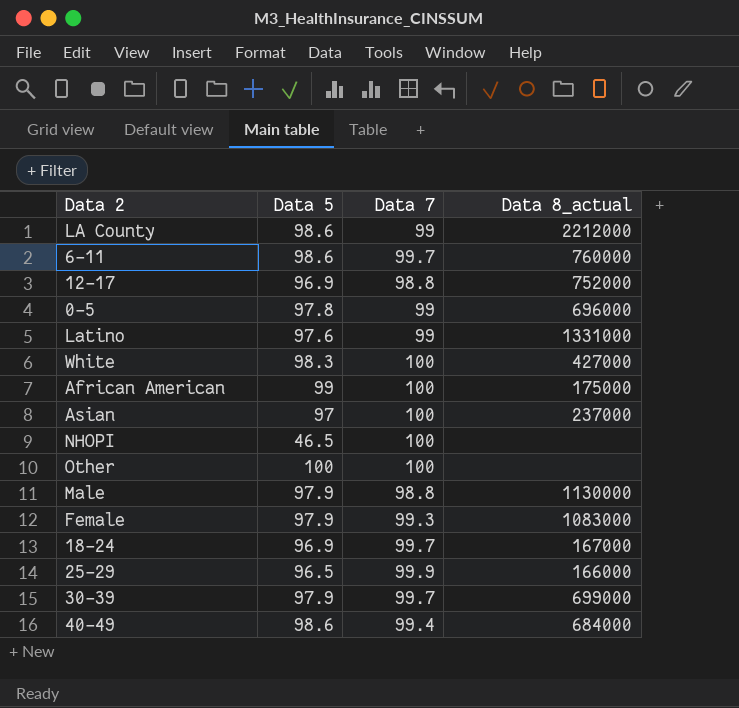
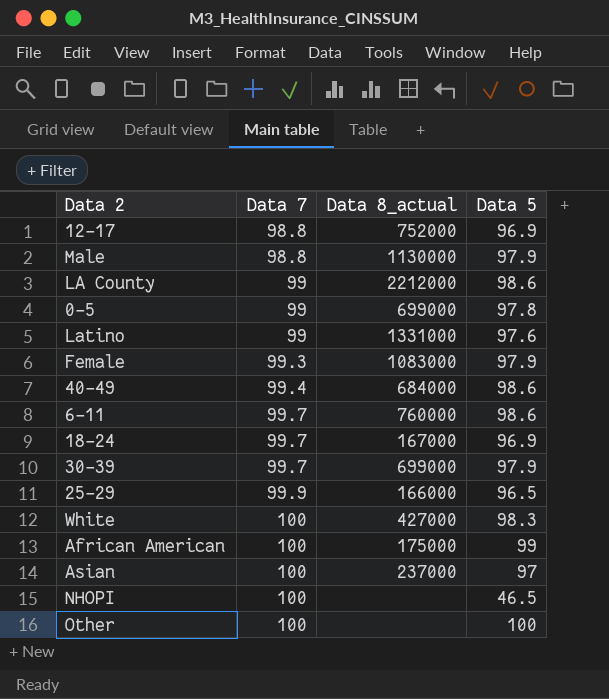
row order: none -> Data 7 ascending
column Data 5 | position: 2 -> 4
0-5 | Data 8_actual: 696000 -> 699000

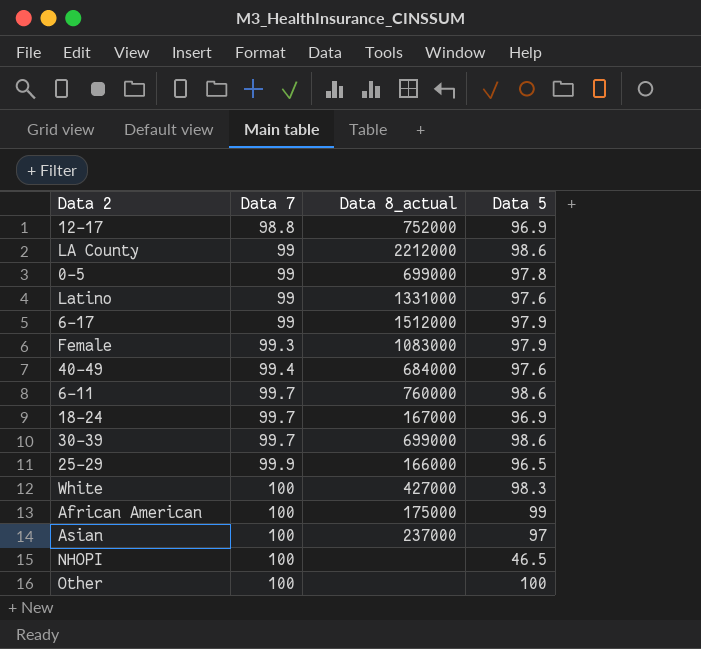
row Male: 98.8 | 1130000 | 97.9 -> none
row 6-17: none -> 99 | 1512000 | 97.9
40-49 | Data 5: 98.6 -> 97.6
30-39 | Data 5: 97.9 -> 98.6

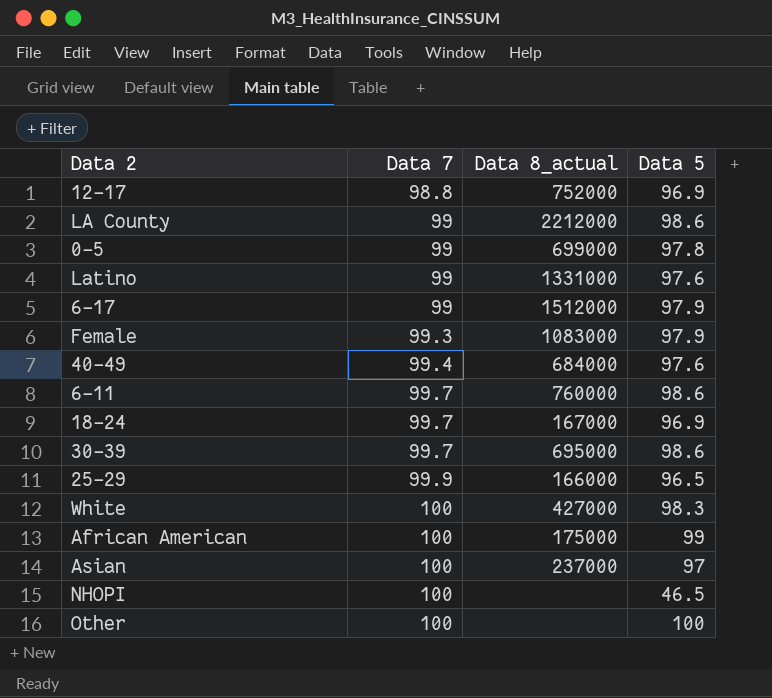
30-39 | Data 8_actual: 699000 -> 695000

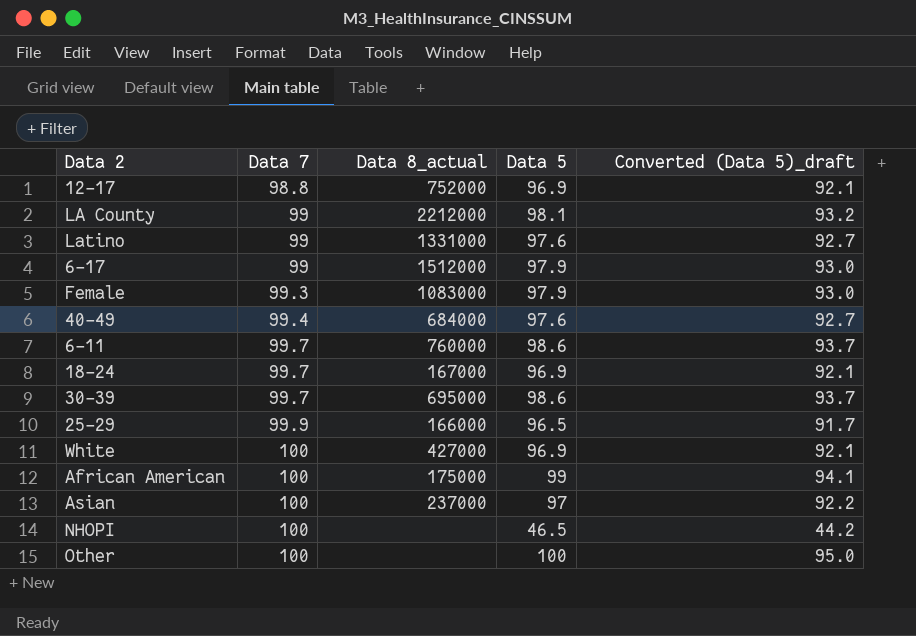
column Converted (Data 5)_draft | formula: none -> [Data 5] * 0.95
row 0-5: 99 | 699000 | 97.8 -> none
LA County | Data 5: 98.6 -> 98.1
White | Data 5: 98.3 -> 96.9

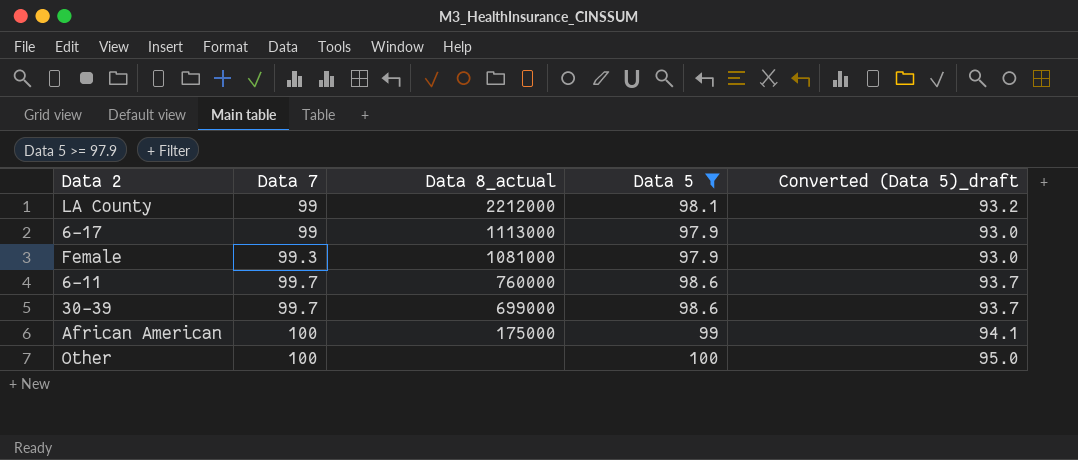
filter: none -> Data 5 >= 97.9
6-17 | Data 8_actual: 1512000 -> 1113000
Female | Data 8_actual: 1083000 -> 1081000
30-39 | Data 8_actual: 695000 -> 699000

